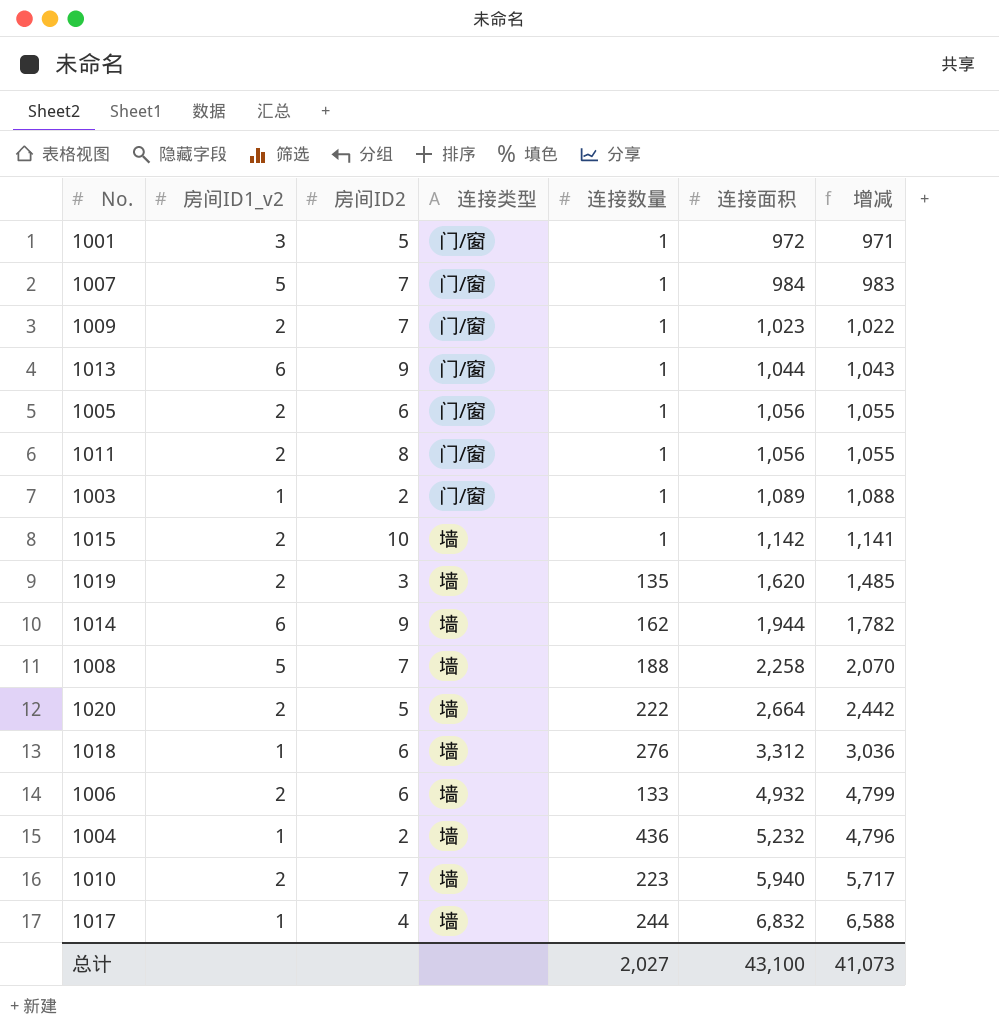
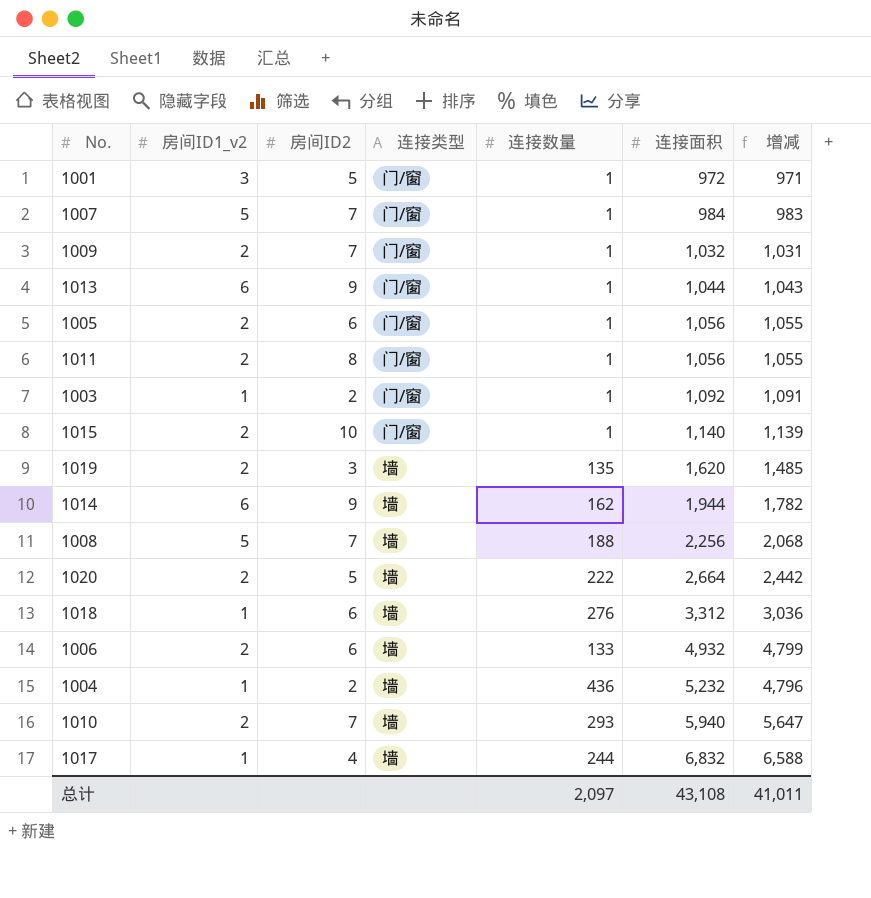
1009 | 连接面积: 1,023 -> 1,032
1009 | 增减: 1,022 -> 1,031
1003 | 连接面积: 1,089 -> 1,092
1003 | 增减: 1,088 -> 1,091
1015 | 连接类型: 墙 -> 门/窗
1015 | 连接面积: 1,142 -> 1,140
1015 | 增减: 1,141 -> 1,139
1008 | 连接面积: 2,258 -> 2,256
1008 | 增减: 2,070 -> 2,068
1010 | 连接数量: 223 -> 293
1010 | 增减: 5,717 -> 5,647
总计 | 连接数量: 2,027 -> 2,097
总计 | 连接面积: 43,100 -> 43,108
总计 | 增减: 41,073 -> 41,011

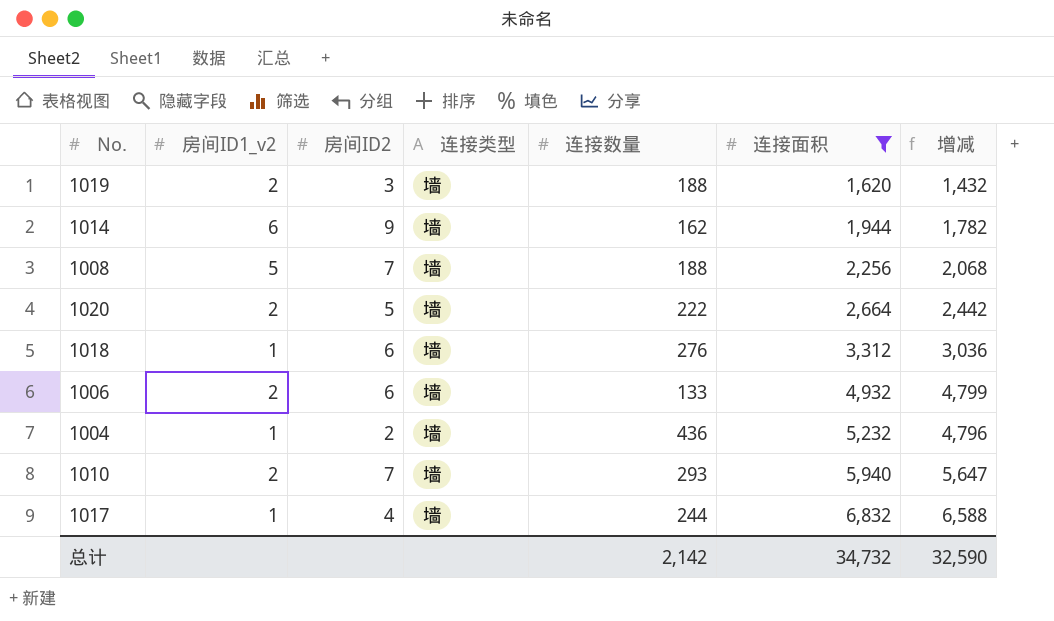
filter: none -> 连接面积 >= 1,620
1019 | 连接数量: 135 -> 188
1019 | 增减: 1,485 -> 1,432
总计 | 连接数量: 2,097 -> 2,142
总计 | 连接面积: 43,108 -> 34,732
总计 | 增减: 41,011 -> 32,590

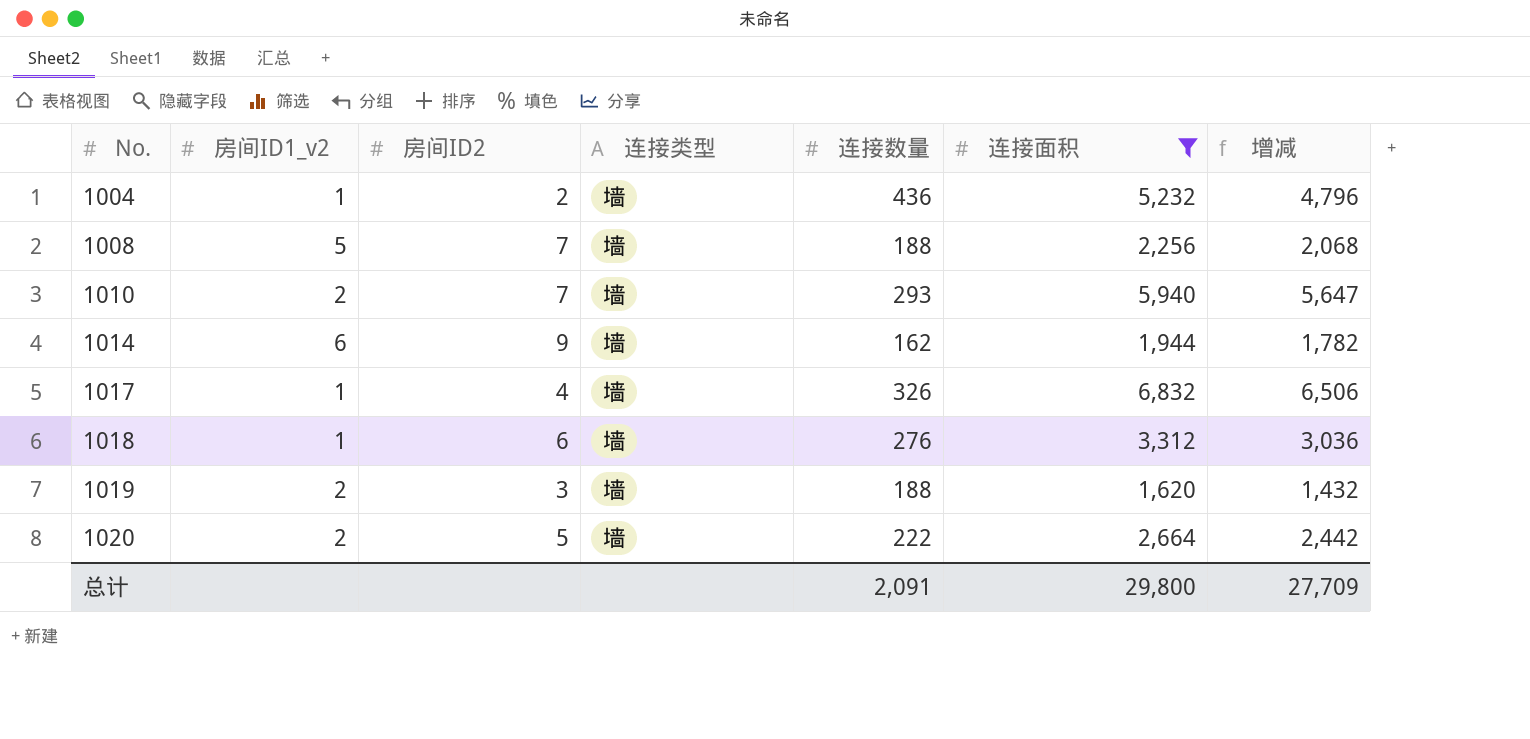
row order: 连接面积 ascending -> No. ascending
row 1006: 2 | 6 | 墙 | 133 | 4,932 | 4,799 -> none
1017 | 连接数量: 244 -> 326
1017 | 增减: 6,588 -> 6,506
总计 | 连接数量: 2,142 -> 2,091
总计 | 连接面积: 34,732 -> 29,800
总计 | 增减: 32,590 -> 27,709

